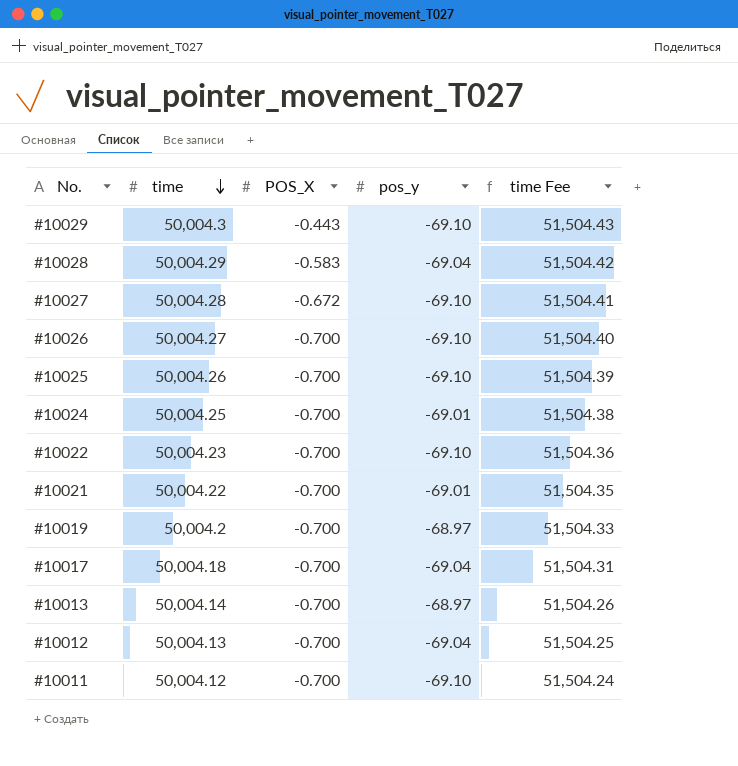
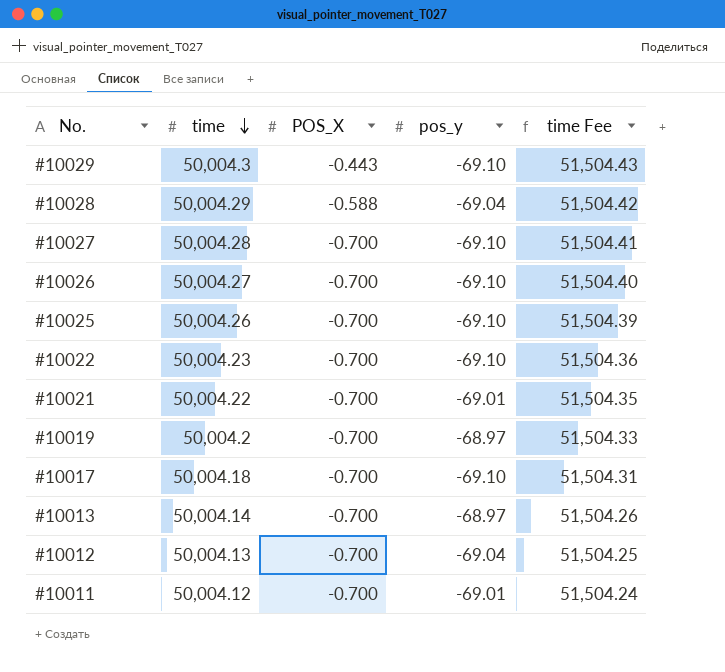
row #10024: 50,004.25 | -0.700 | -69.01 | 51,504.38 -> none
#10028 | POS_X: -0.583 -> -0.588
#10027 | POS_X: -0.672 -> -0.700
#10017 | pos_y: -69.04 -> -69.10
#10011 | pos_y: -69.10 -> -69.01

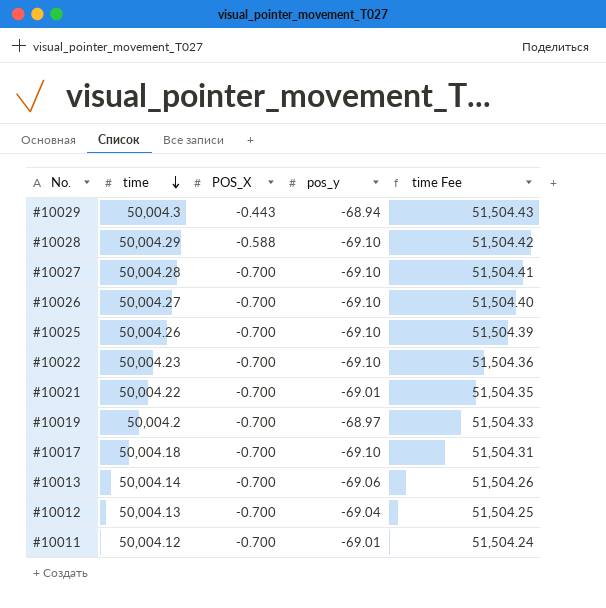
#10029 | pos_y: -69.10 -> -68.94
#10028 | pos_y: -69.04 -> -69.10
#10013 | pos_y: -68.97 -> -69.06

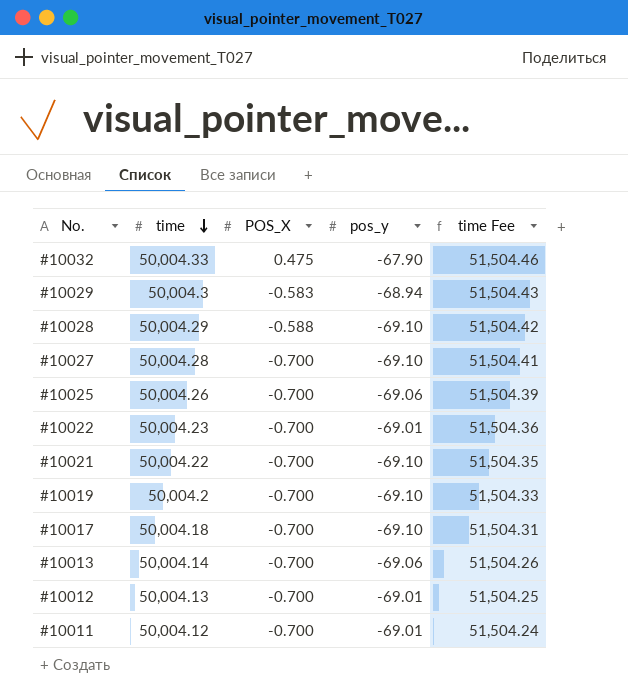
row #10026: 50,004.27 | -0.700 | -69.10 | 51,504.40 -> none
row #10032: none -> 50,004.33 | 0.475 | -67.90 | 51,504.46
#10029 | POS_X: -0.443 -> -0.583
#10025 | pos_y: -69.10 -> -69.06
#10022 | pos_y: -69.10 -> -69.01
#10021 | pos_y: -69.01 -> -69.10
#10019 | pos_y: -68.97 -> -69.10
#10012 | pos_y: -69.04 -> -69.01

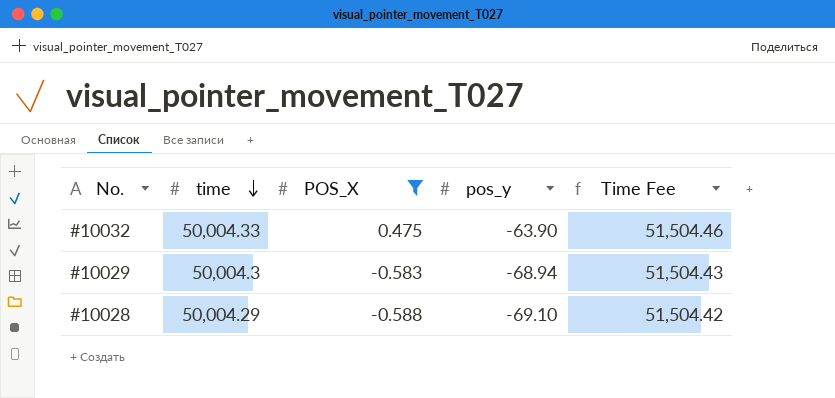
filter: none -> POS_X != -0.700
column name: time Fee -> Time Fee
#10032 | pos_y: -67.90 -> -63.90

